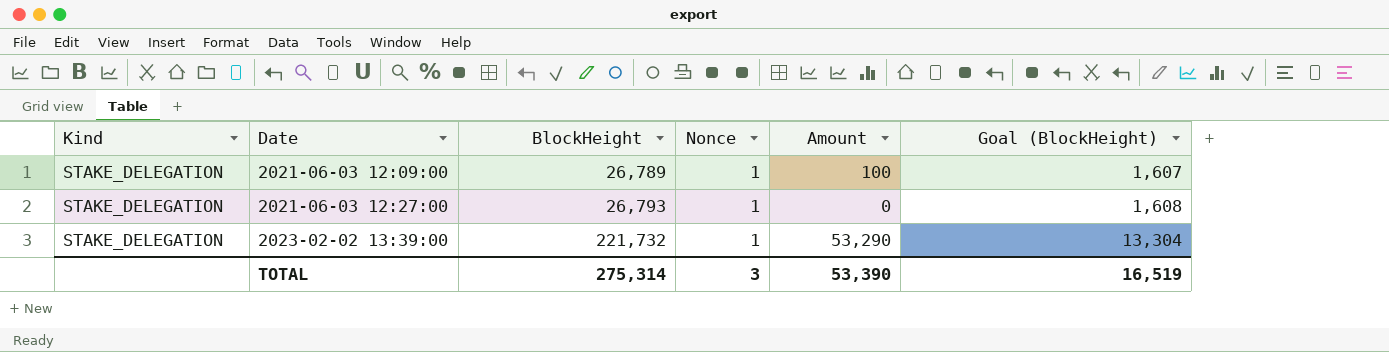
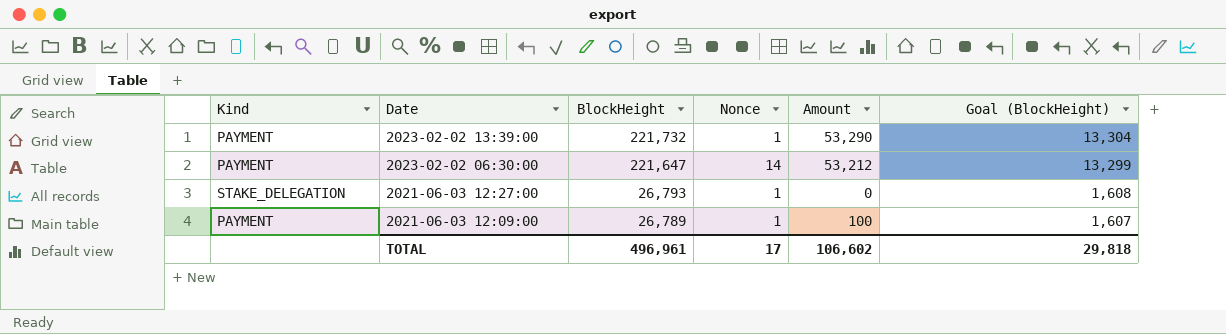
row order: Date ascending -> Date descending
2023-02-02 13:39:00 | Kind: STAKE_DELEGATION -> PAYMENT
row 2023-02-02 06:30:00: none -> PAYMENT | 221,647 | 14 | 53,212 | 13,299
2021-06-03 12:09:00 | Kind: STAKE_DELEGATION -> PAYMENT
TOTAL | BlockHeight: 275,314 -> 496,961
TOTAL | Nonce: 3 -> 17
TOTAL | Amount: 53,390 -> 106,602
TOTAL | Goal (BlockHeight): 16,519 -> 29,818

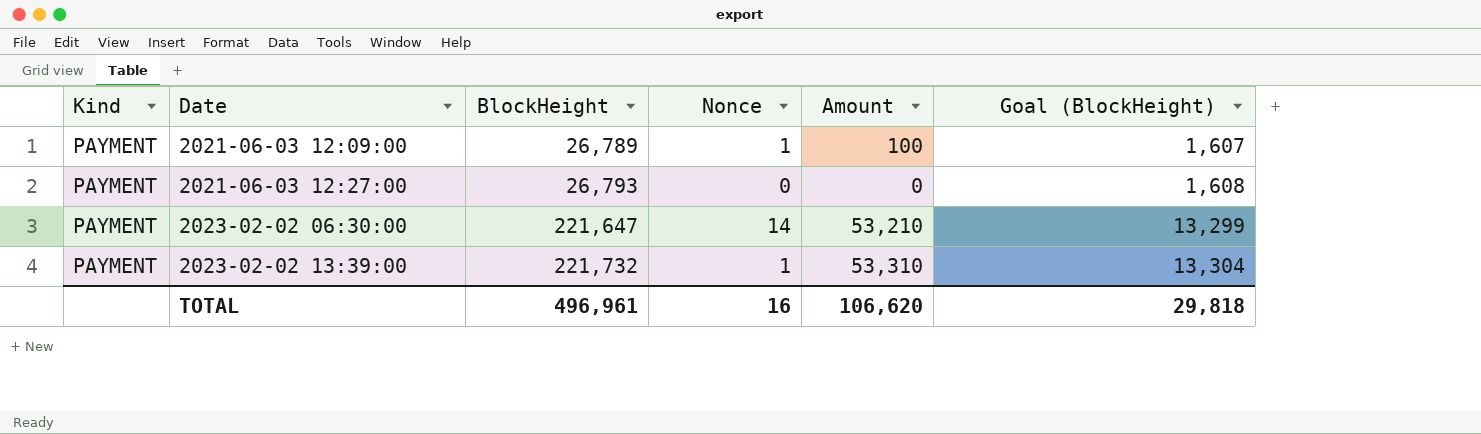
row order: Date descending -> Date ascending
2021-06-03 12:27:00 | Kind: STAKE_DELEGATION -> PAYMENT
2021-06-03 12:27:00 | Nonce: 1 -> 0
2023-02-02 06:30:00 | Amount: 53,212 -> 53,210
2023-02-02 13:39:00 | Amount: 53,290 -> 53,310
TOTAL | Nonce: 17 -> 16
TOTAL | Amount: 106,602 -> 106,620

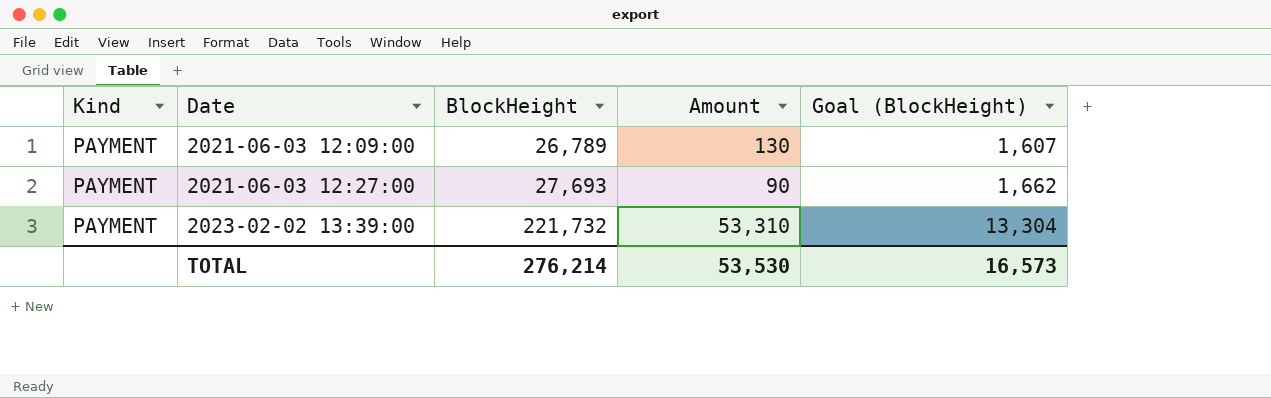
column Nonce | position: 4 -> none
row 2023-02-02 06:30:00: PAYMENT | 221,647 | 14 | 53,210 | 13,299 -> none
2021-06-03 12:09:00 | Amount: 100 -> 130
2021-06-03 12:27:00 | BlockHeight: 26,793 -> 27,693
2021-06-03 12:27:00 | Amount: 0 -> 90
2021-06-03 12:27:00 | Goal (BlockHeight): 1,608 -> 1,662
TOTAL | BlockHeight: 496,961 -> 276,214
TOTAL | Amount: 106,620 -> 53,530
TOTAL | Goal (BlockHeight): 29,818 -> 16,573

